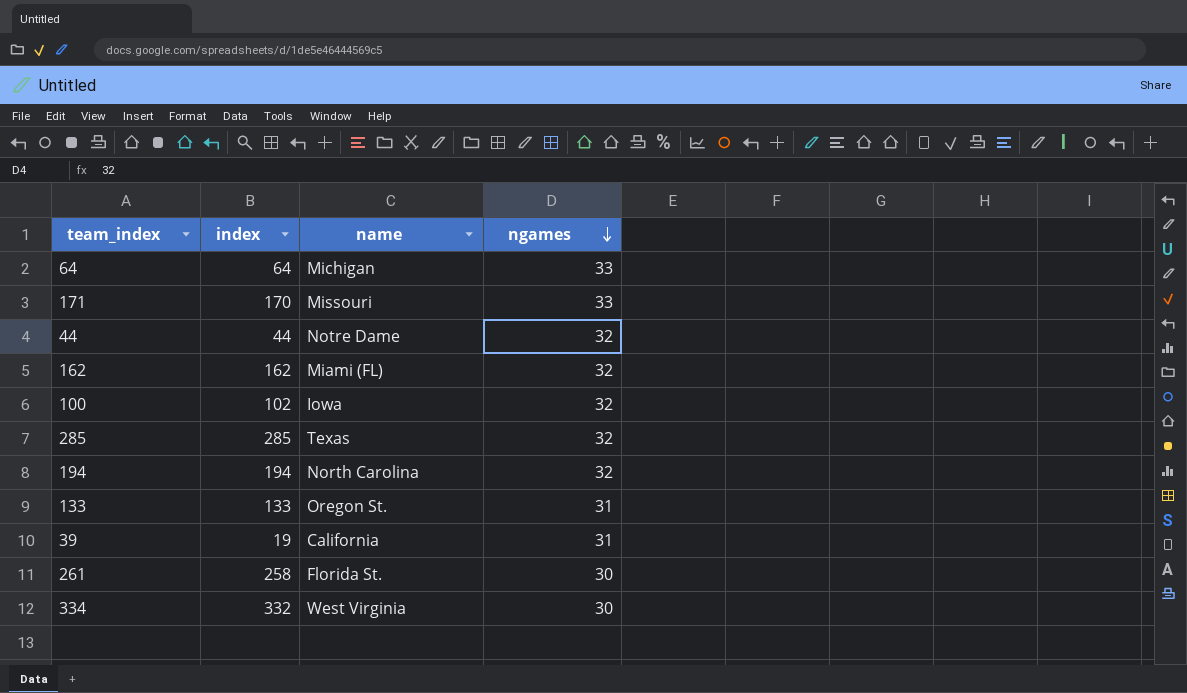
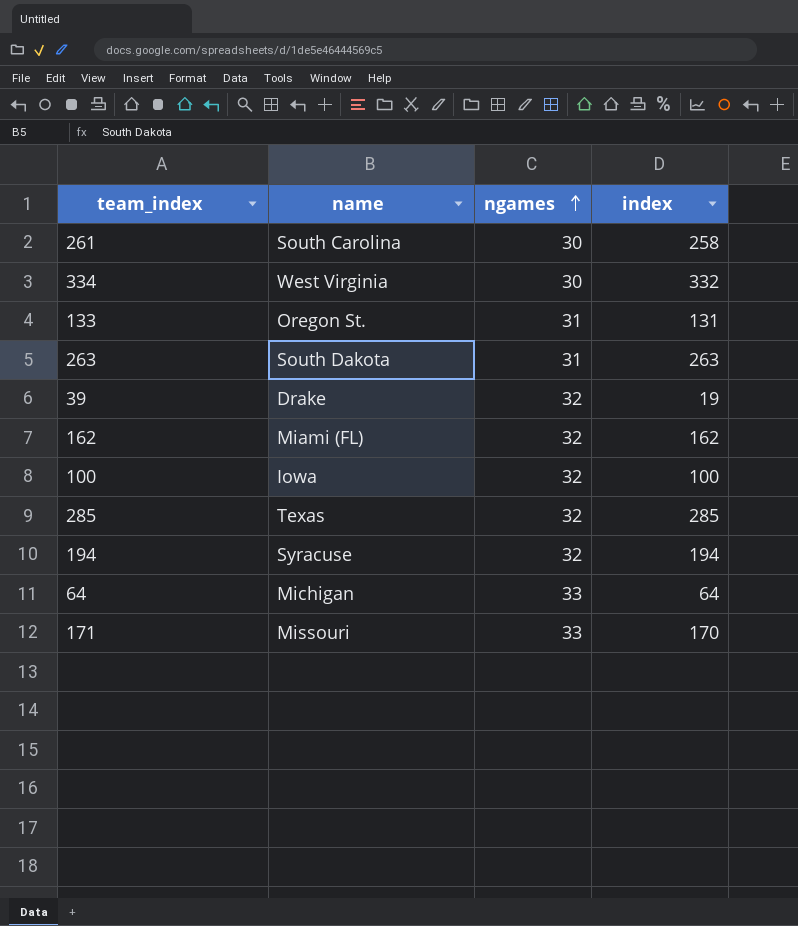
row order: ngames descending -> ngames ascending
column index | position: 2 -> 4
row 44: 44 | Notre Dame | 32 -> none
261 | name: Florida St. -> South Carolina
133 | index: 133 -> 131
row 263: none -> South Dakota | 31 | 263
39 | name: California -> Drake
39 | ngames: 31 -> 32
100 | index: 102 -> 100
194 | name: North Carolina -> Syracuse

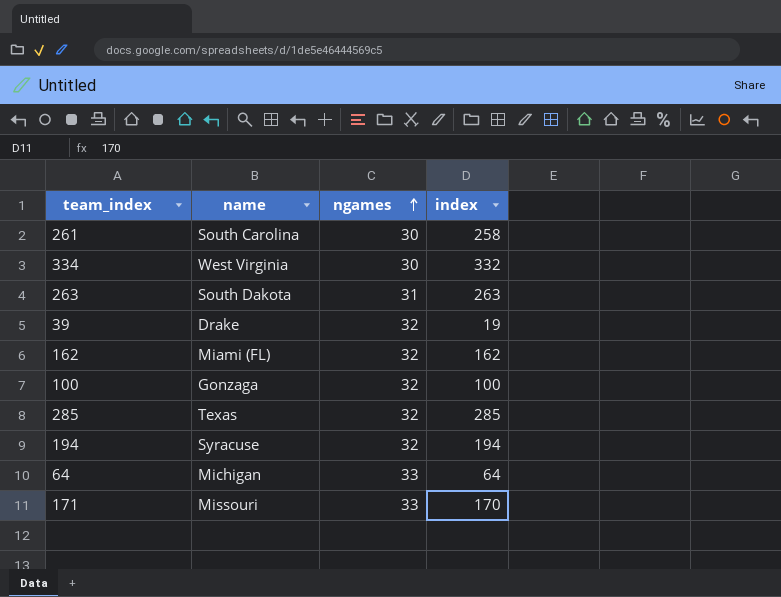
row 133: Oregon St. | 31 | 131 -> none
100 | name: Iowa -> Gonzaga

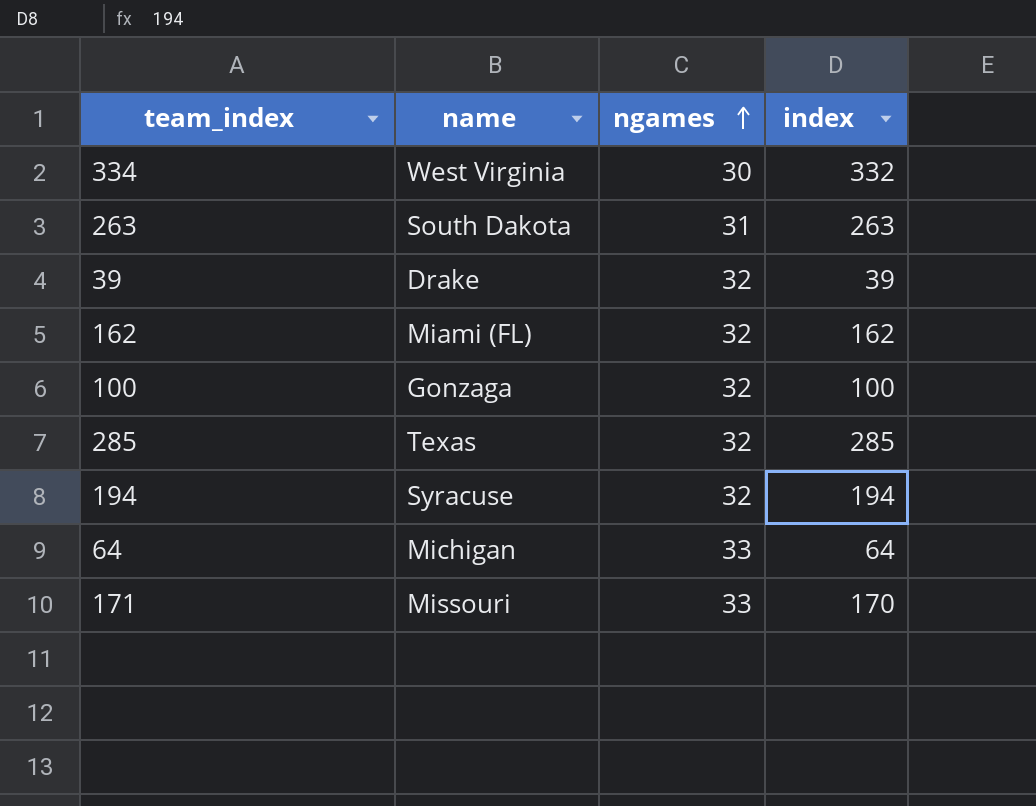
row 261: South Carolina | 30 | 258 -> none
39 | index: 19 -> 39

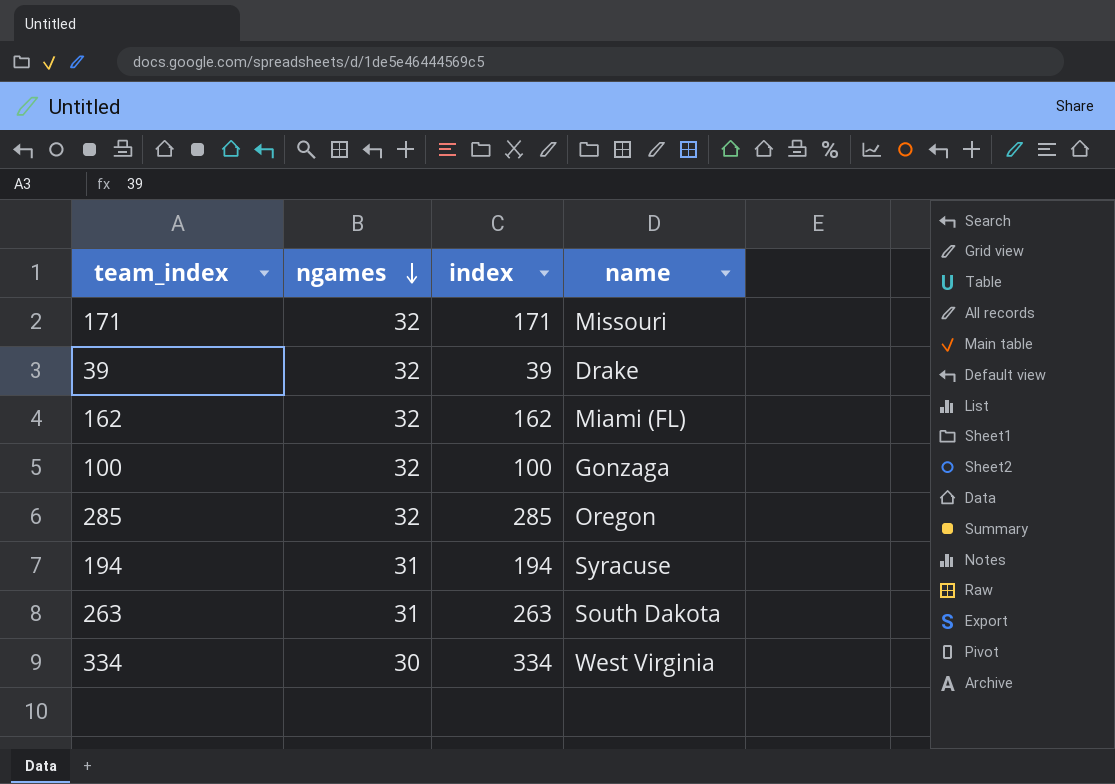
row order: ngames ascending -> ngames descending
column name | position: 2 -> 4
row 64: Michigan | 33 | 64 -> none
171 | ngames: 33 -> 32
171 | index: 170 -> 171
285 | name: Texas -> Oregon
194 | ngames: 32 -> 31
334 | index: 332 -> 334

